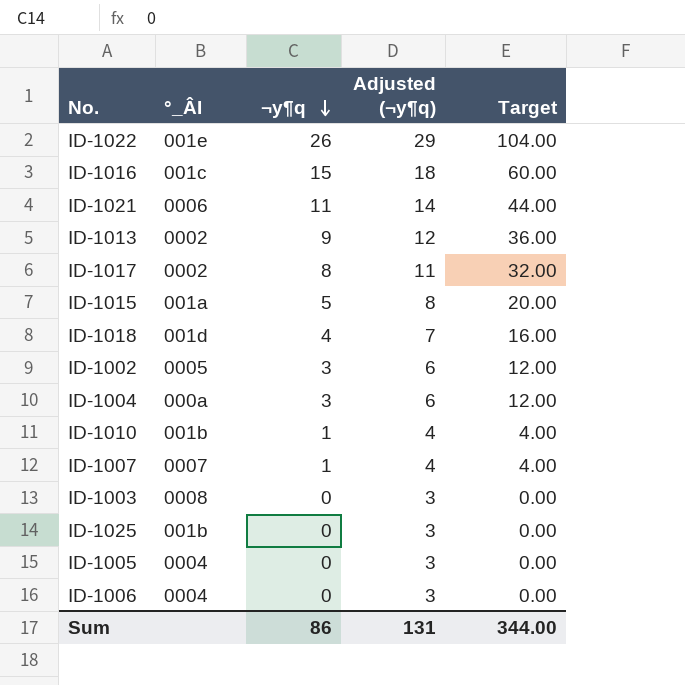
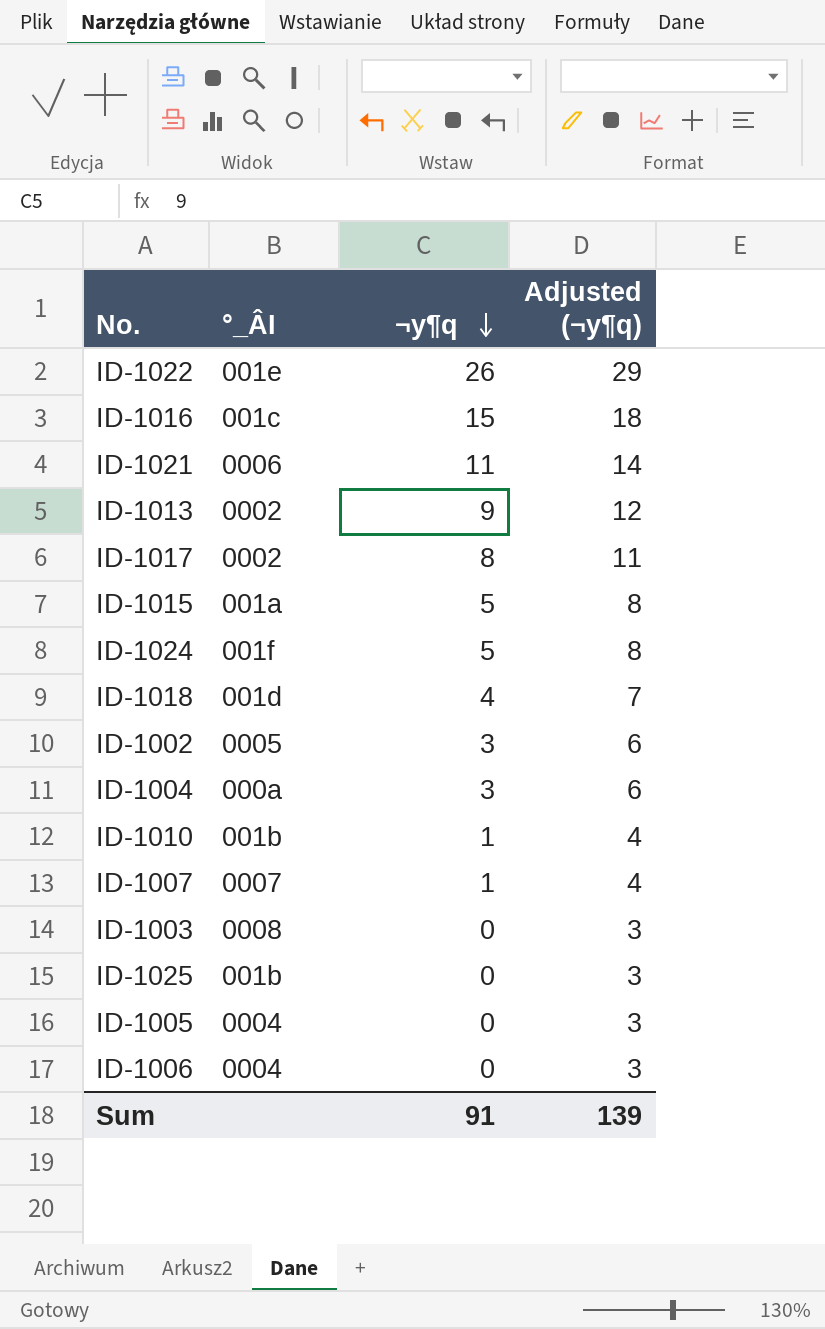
column Target | formula: [¬y¶q] * 4 -> none
row ID-1024: none -> 001f | 5 | 8
Sum | ¬y¶q: 86 -> 91
Sum | Adjusted (¬y¶q): 131 -> 139

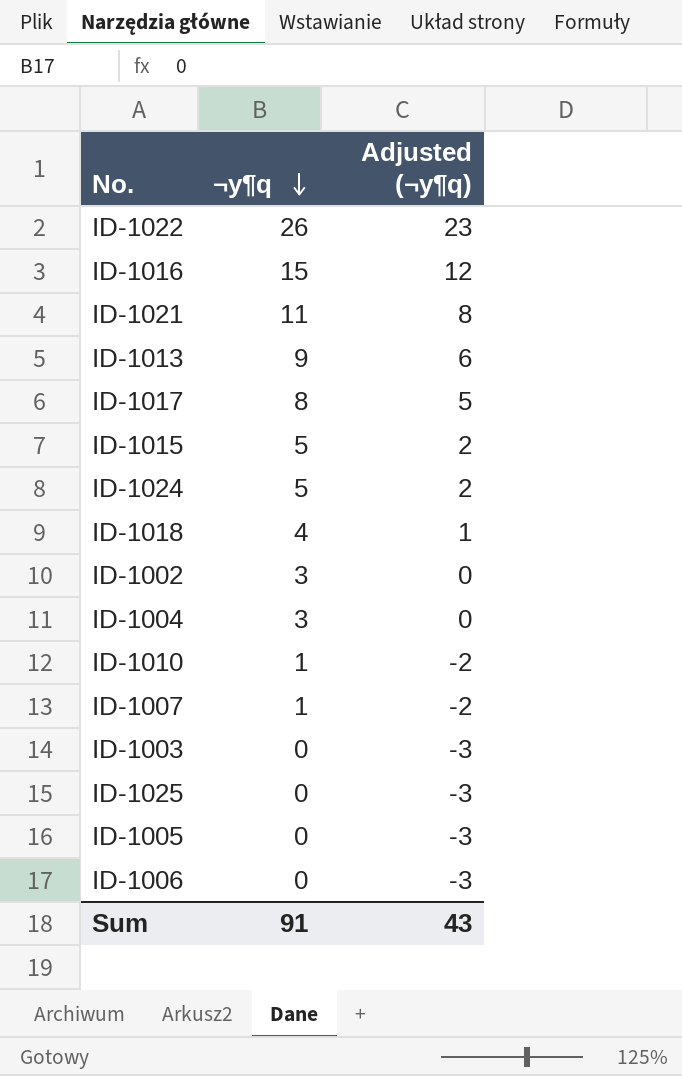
column °_ÂI | position: 2 -> none
column Adjusted (¬y¶q) | formula: [¬y¶q] + 3 -> [¬y¶q] - 3
Sum | Adjusted (¬y¶q): 139 -> 43

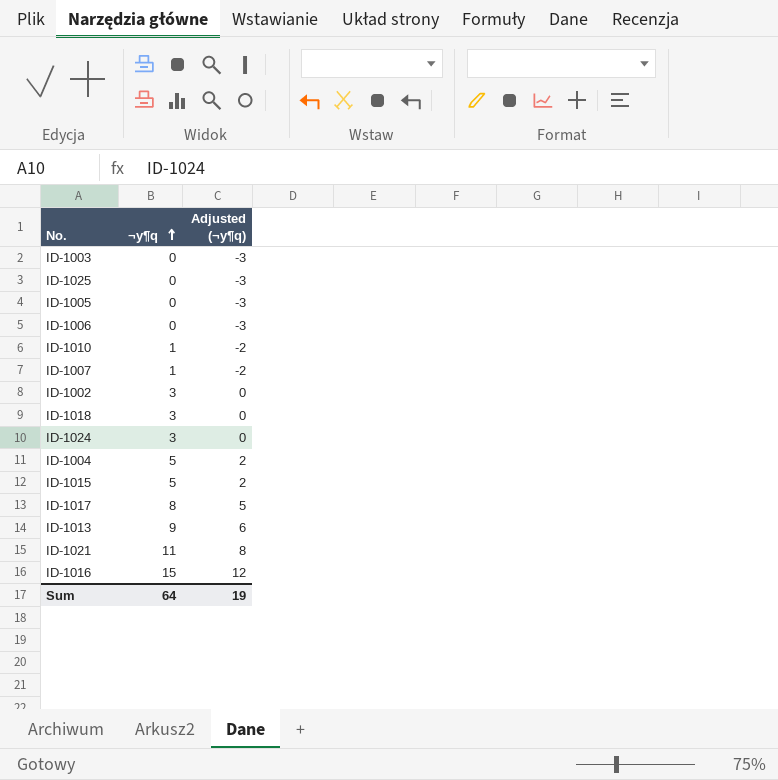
row order: ¬y¶q descending -> ¬y¶q ascending
row ID-1022: 26 | 23 -> none
ID-1018 | ¬y¶q: 4 -> 3
ID-1018 | Adjusted (¬y¶q): 1 -> 0
ID-1024 | ¬y¶q: 5 -> 3
ID-1024 | Adjusted (¬y¶q): 2 -> 0
ID-1004 | ¬y¶q: 3 -> 5
ID-1004 | Adjusted (¬y¶q): 0 -> 2
Sum | ¬y¶q: 91 -> 64
Sum | Adjusted (¬y¶q): 43 -> 19

